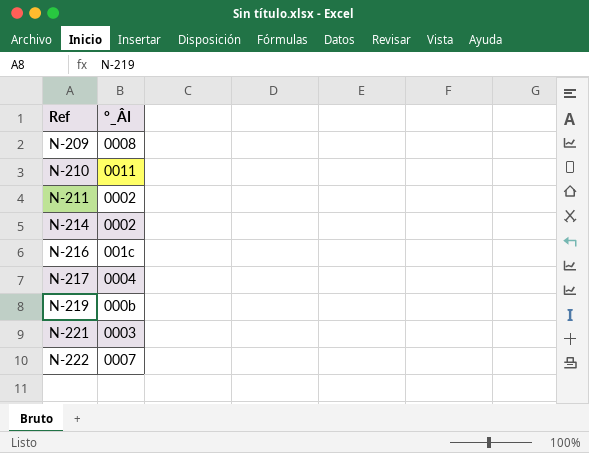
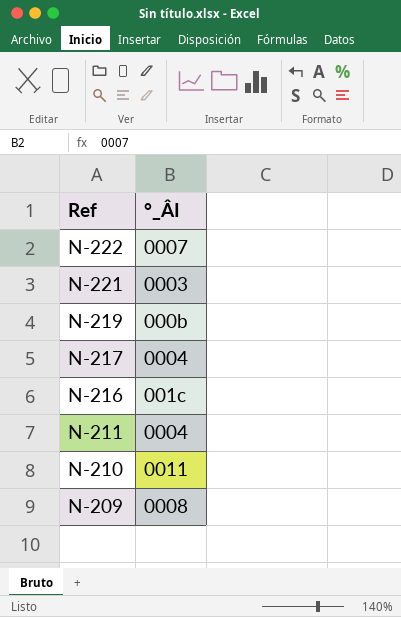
row order: Ref ascending -> Ref descending
row N-214: 0002 -> none
N-211 | °_ÂI: 0002 -> 0004

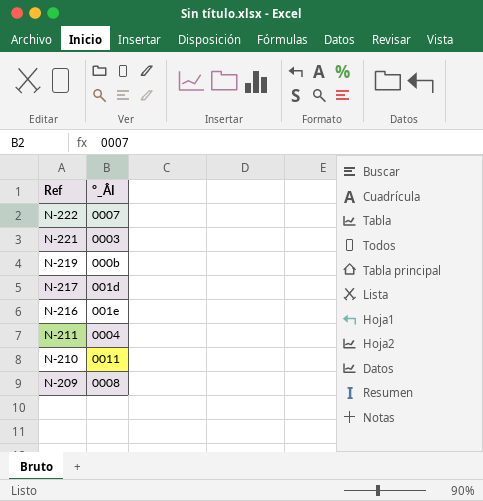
N-217 | °_ÂI: 0004 -> 001d
N-216 | °_ÂI: 001c -> 001e

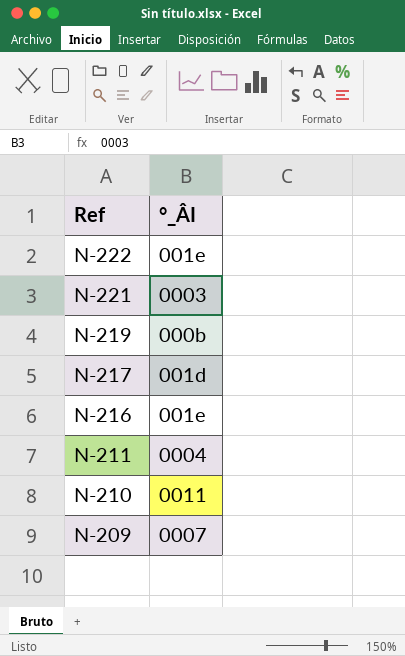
N-222 | °_ÂI: 0007 -> 001e
N-209 | °_ÂI: 0008 -> 0007

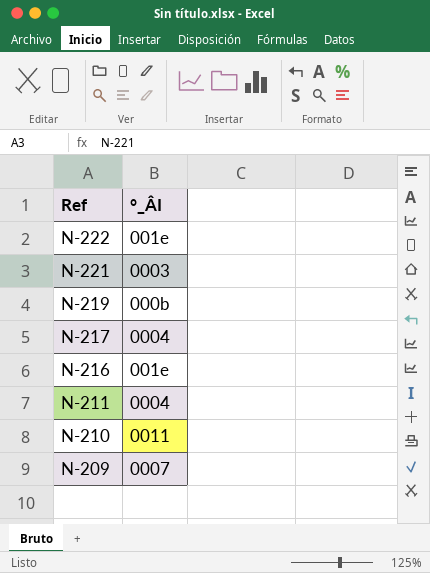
N-217 | °_ÂI: 001d -> 0004

